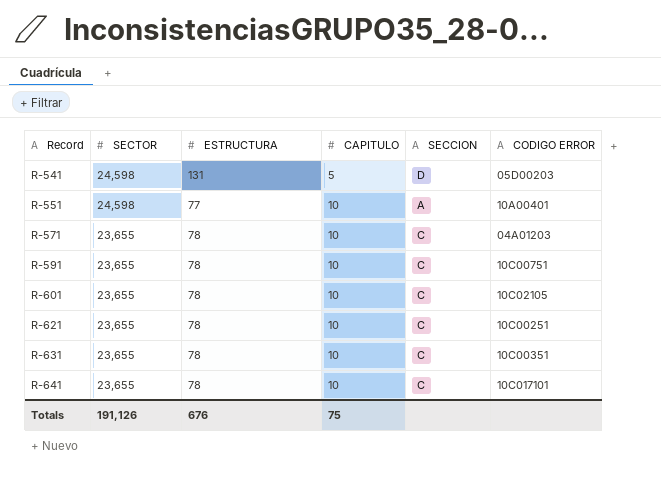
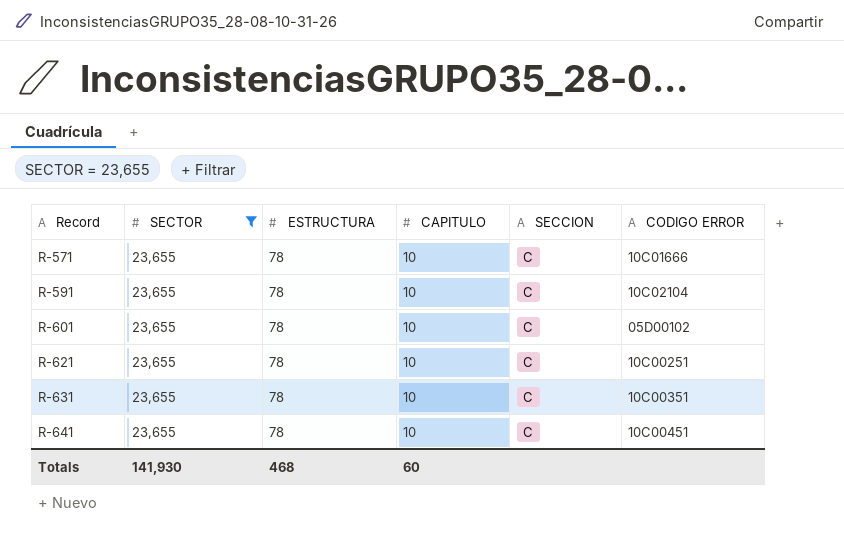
filter: none -> SECTOR = 23,655
R-571 | CODIGO ERROR: 04A01203 -> 10C01666
R-591 | CODIGO ERROR: 10C00751 -> 10C02104
R-601 | CODIGO ERROR: 10C02105 -> 05D00102
R-641 | CODIGO ERROR: 10C017101 -> 10C00451
Totals | SECTOR: 191,126 -> 141,930
Totals | ESTRUCTURA: 676 -> 468
Totals | CAPITULO: 75 -> 60

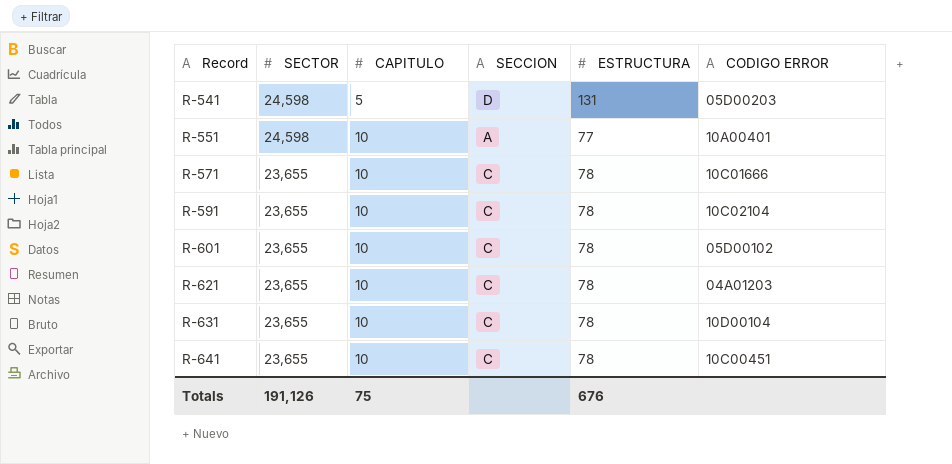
filter: SECTOR = 23,655 -> none
column ESTRUCTURA | position: 3 -> 5
R-621 | CODIGO ERROR: 10C00251 -> 04A01203
R-631 | CODIGO ERROR: 10C00351 -> 10D00104
Totals | SECTOR: 141,930 -> 191,126
Totals | CAPITULO: 60 -> 75
Totals | ESTRUCTURA: 468 -> 676

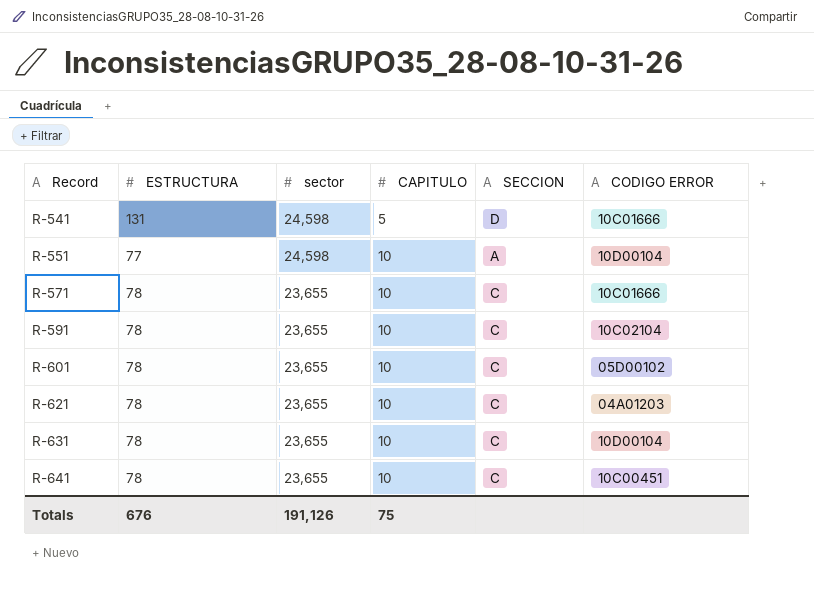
column ESTRUCTURA | position: 5 -> 2
column name: SECTOR -> sector
R-541 | CODIGO ERROR: 05D00203 -> 10C01666
R-551 | CODIGO ERROR: 10A00401 -> 10D00104

